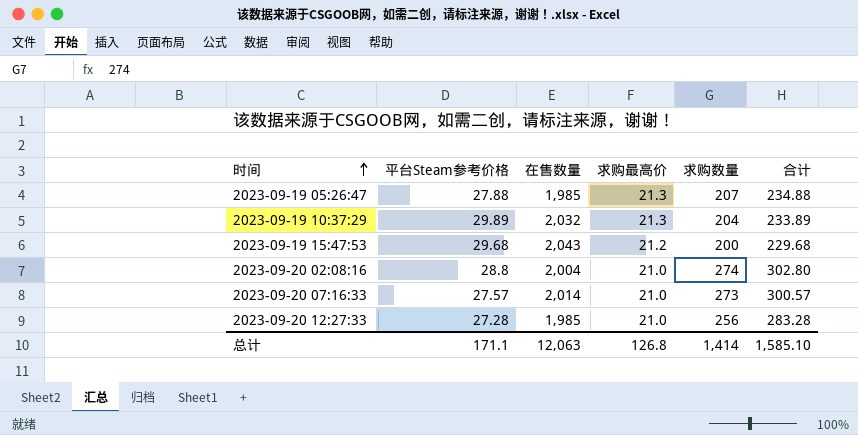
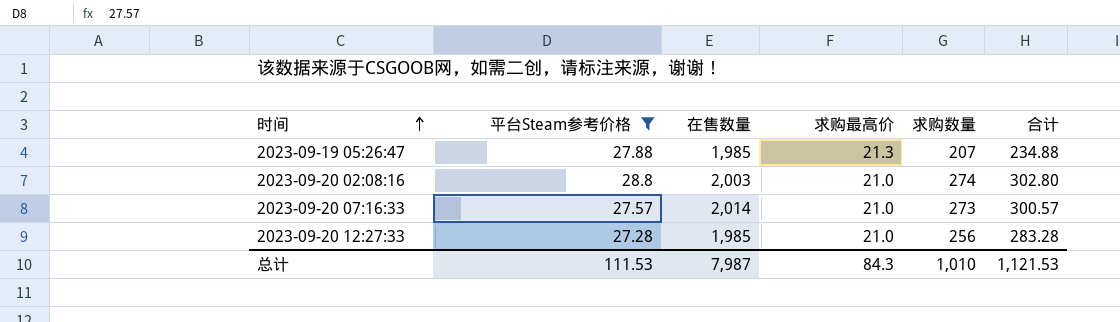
filter: none -> 平台Steam参考价格 <= 28.8
2023-09-20 02:08:16 | 在售数量: 2,004 -> 2,003
总计 | 平台Steam参考价格: 171.1 -> 111.53
总计 | 在售数量: 12,063 -> 7,987
总计 | 求购最高价: 126.8 -> 84.3
总计 | 求购数量: 1,414 -> 1,010
总计 | 合计: 1,585.10 -> 1,121.53

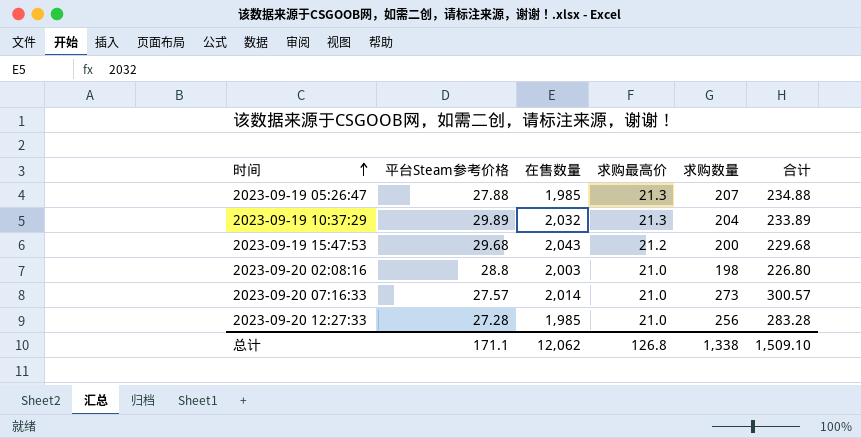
filter: 平台Steam参考价格 <= 28.8 -> none
2023-09-20 02:08:16 | 求购数量: 274 -> 198
2023-09-20 02:08:16 | 合计: 302.80 -> 226.80
总计 | 平台Steam参考价格: 111.53 -> 171.1
总计 | 在售数量: 7,987 -> 12,062
总计 | 求购最高价: 84.3 -> 126.8
总计 | 求购数量: 1,010 -> 1,338
总计 | 合计: 1,121.53 -> 1,509.10

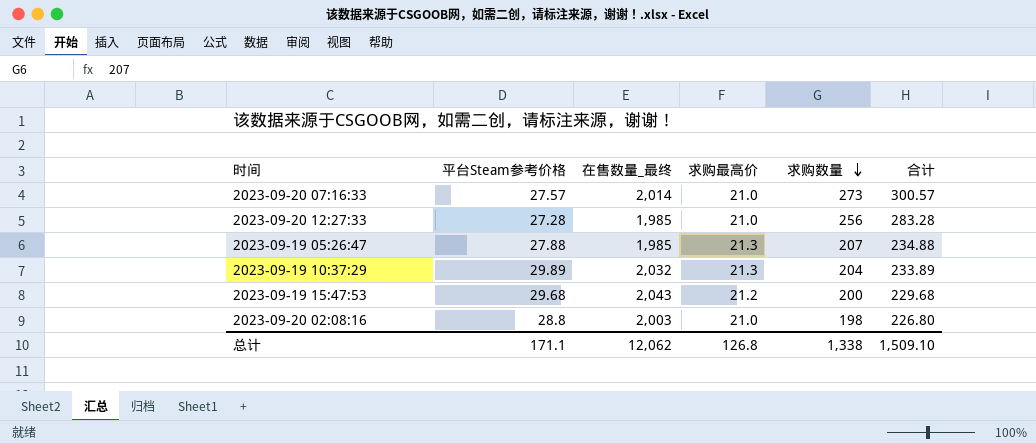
row order: 时间 ascending -> 求购数量 descending
column name: 在售数量 -> 在售数量_最终

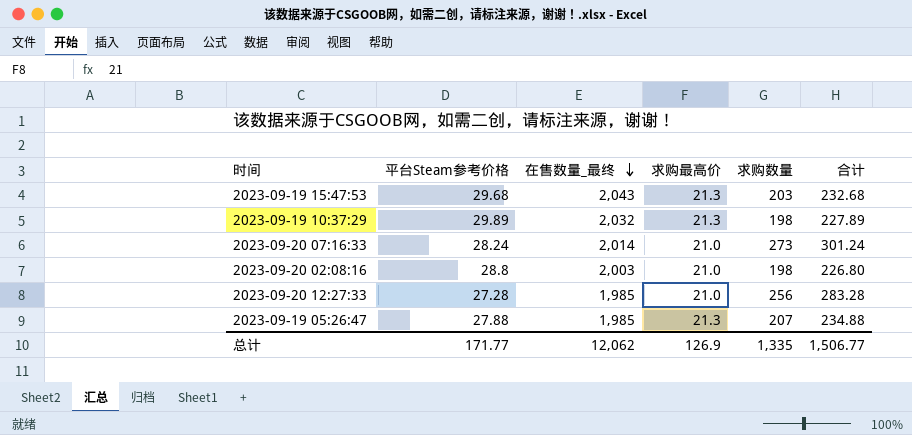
row order: 求购数量 descending -> 在售数量_最终 descending
2023-09-19 15:47:53 | 求购最高价: 21.2 -> 21.3
2023-09-19 15:47:53 | 求购数量: 200 -> 203
2023-09-19 15:47:53 | 合计: 229.68 -> 232.68
2023-09-19 10:37:29 | 求购数量: 204 -> 198
2023-09-19 10:37:29 | 合计: 233.89 -> 227.89
2023-09-20 07:16:33 | 平台Steam参考价格: 27.57 -> 28.24
2023-09-20 07:16:33 | 合计: 300.57 -> 301.24
总计 | 平台Steam参考价格: 171.1 -> 171.77
总计 | 求购最高价: 126.8 -> 126.9
总计 | 求购数量: 1,338 -> 1,335
总计 | 合计: 1,509.10 -> 1,506.77

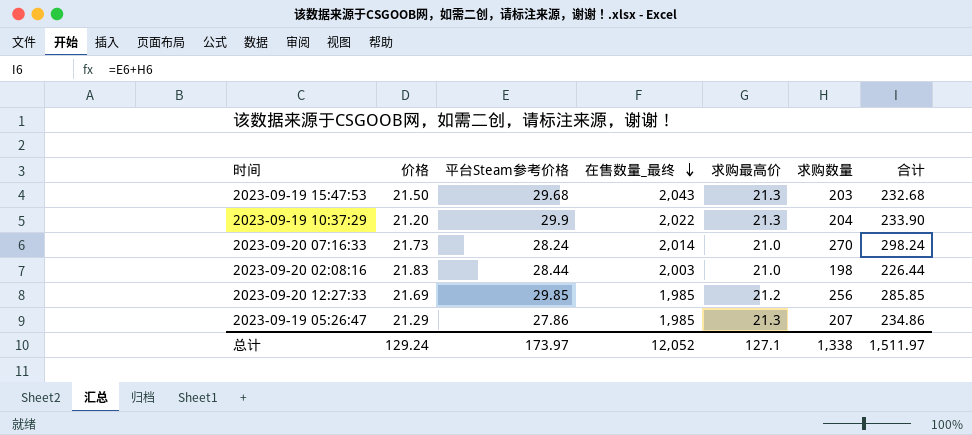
column 价格 | position: none -> 2
2023-09-19 10:37:29 | 平台Steam参考价格: 29.89 -> 29.9
2023-09-19 10:37:29 | 在售数量_最终: 2,032 -> 2,022
2023-09-19 10:37:29 | 求购数量: 198 -> 204
2023-09-19 10:37:29 | 合计: 227.89 -> 233.90
2023-09-20 07:16:33 | 求购数量: 273 -> 270
2023-09-20 07:16:33 | 合计: 301.24 -> 298.24
2023-09-20 02:08:16 | 平台Steam参考价格: 28.8 -> 28.44
2023-09-20 02:08:16 | 合计: 226.80 -> 226.44
2023-09-20 12:27:33 | 平台Steam参考价格: 27.28 -> 29.85
2023-09-20 12:27:33 | 求购最高价: 21.0 -> 21.2
2023-09-20 12:27:33 | 合计: 283.28 -> 285.85
2023-09-19 05:26:47 | 平台Steam参考价格: 27.88 -> 27.86
2023-09-19 05:26:47 | 合计: 234.88 -> 234.86
总计 | 平台Steam参考价格: 171.77 -> 173.97
总计 | 在售数量_最终: 12,062 -> 12,052
总计 | 求购最高价: 126.9 -> 127.1
总计 | 求购数量: 1,335 -> 1,338
总计 | 合计: 1,506.77 -> 1,511.97

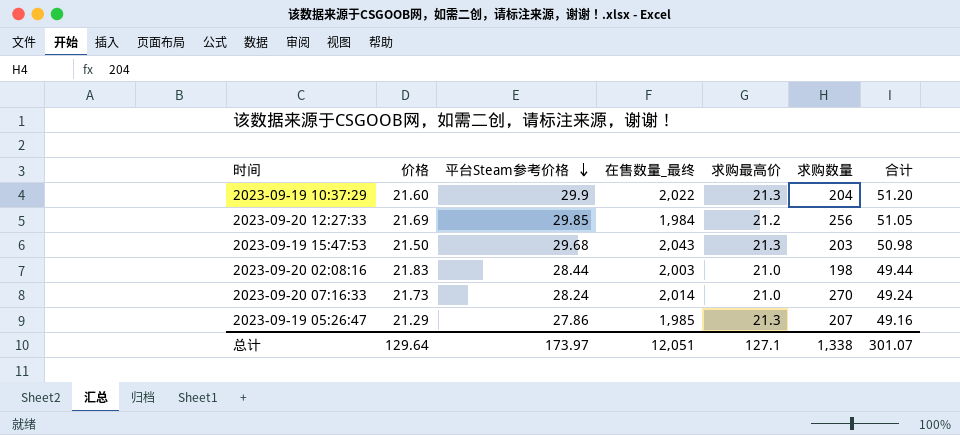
row order: 在售数量_最终 descending -> 平台Steam参考价格 descending
column 合计 | formula: [平台Steam参考价格] + [求购数量] -> [平台Steam参考价格] + [求购最高价]
2023-09-19 10:37:29 | 价格: 21.20 -> 21.60
2023-09-20 12:27:33 | 在售数量_最终: 1,985 -> 1,984
总计 | 价格: 129.24 -> 129.64
总计 | 在售数量_最终: 12,052 -> 12,051
总计 | 合计: 1,511.97 -> 301.07

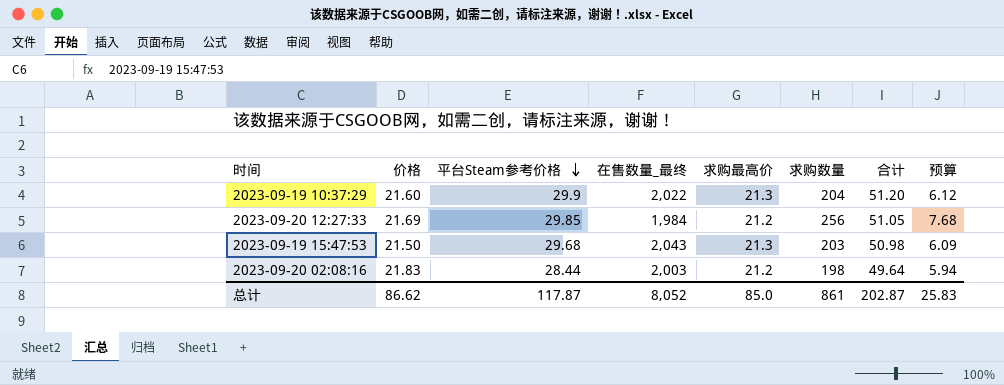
column 预算 | formula: none -> [求购数量] * 0.03
row 2023-09-20 07:16:33: 21.73 | 28.24 | 2,014 | 21.0 | 270 | 49.24 -> none
row 2023-09-19 05:26:47: 21.29 | 27.86 | 1,985 | 21.3 | 207 | 49.16 -> none
2023-09-20 02:08:16 | 求购最高价: 21.0 -> 21.2
2023-09-20 02:08:16 | 合计: 49.44 -> 49.64
总计 | 价格: 129.64 -> 86.62
总计 | 平台Steam参考价格: 173.97 -> 117.87
总计 | 在售数量_最终: 12,051 -> 8,052
总计 | 求购最高价: 127.1 -> 85.0
总计 | 求购数量: 1,338 -> 861
总计 | 合计: 301.07 -> 202.87

